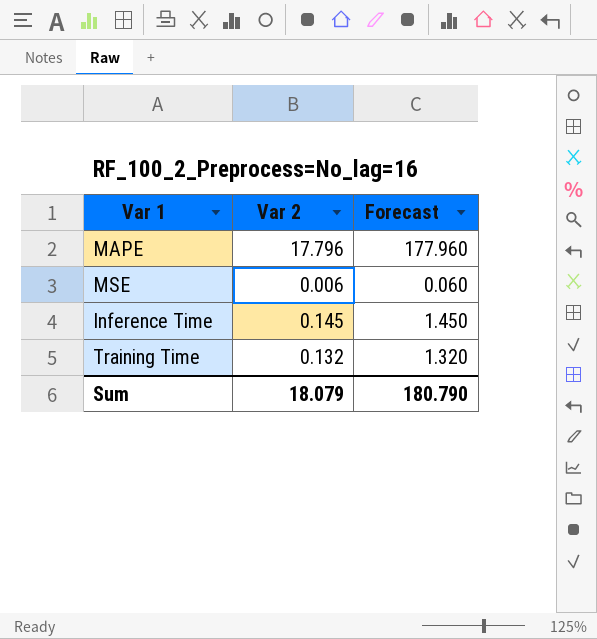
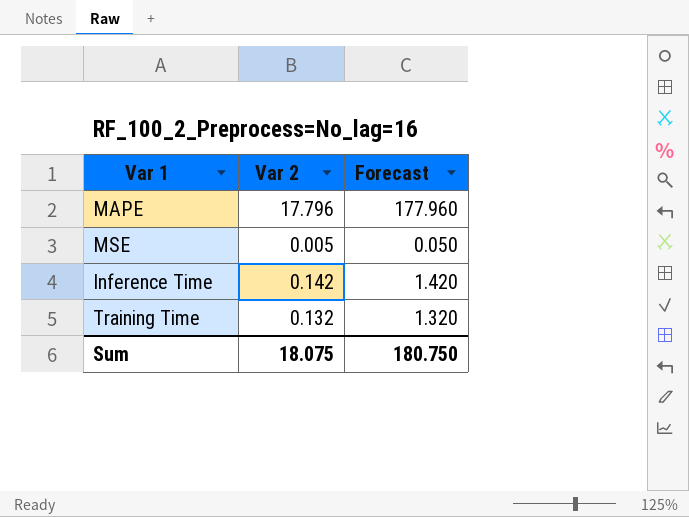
MSE | Var 2: 0.006 -> 0.005
MSE | Forecast: 0.060 -> 0.050
Inference Time | Var 2: 0.145 -> 0.142
Inference Time | Forecast: 1.450 -> 1.420
Sum | Var 2: 18.079 -> 18.075
Sum | Forecast: 180.790 -> 180.750

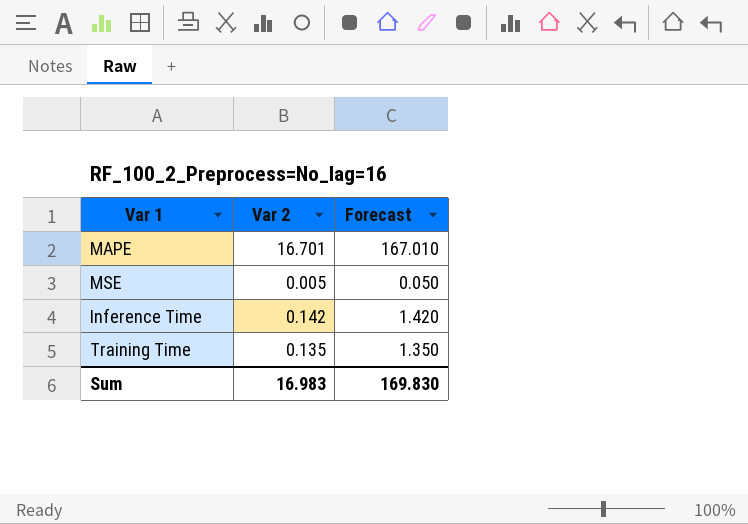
MAPE | Var 2: 17.796 -> 16.701
MAPE | Forecast: 177.960 -> 167.010
Training Time | Var 2: 0.132 -> 0.135
Training Time | Forecast: 1.320 -> 1.350
Sum | Var 2: 18.075 -> 16.983
Sum | Forecast: 180.750 -> 169.830

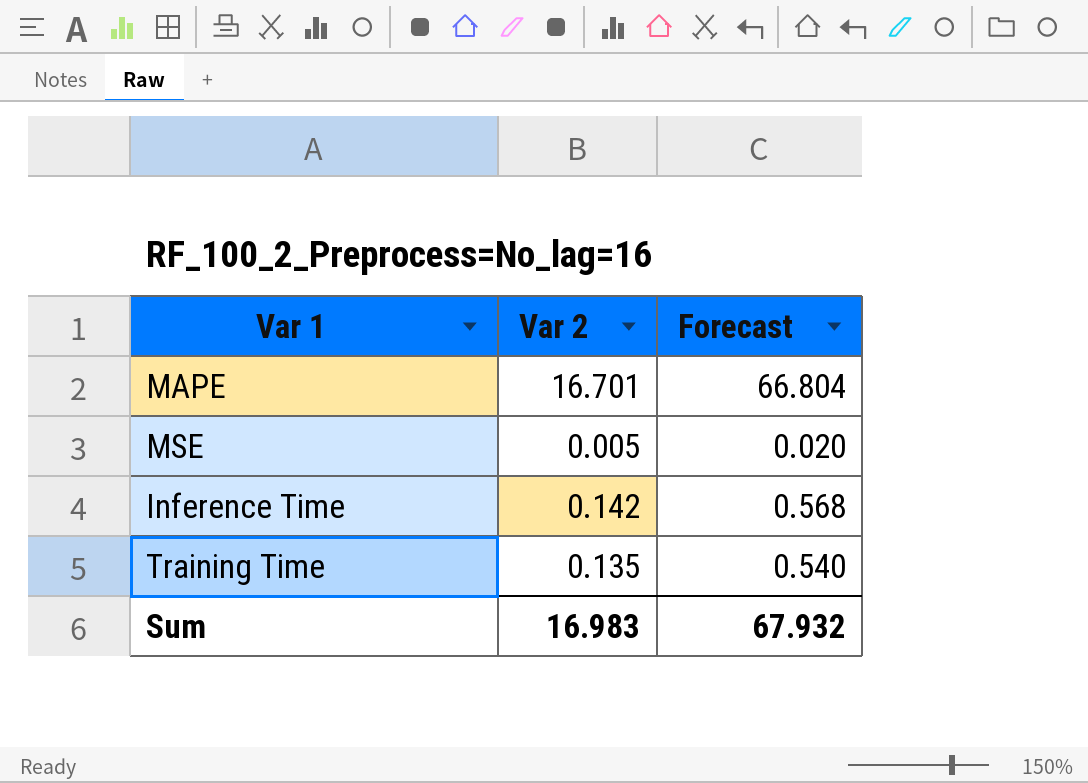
column Forecast | formula: [Var 2] * 10 -> [Var 2] * 4
Sum | Forecast: 169.830 -> 67.932

